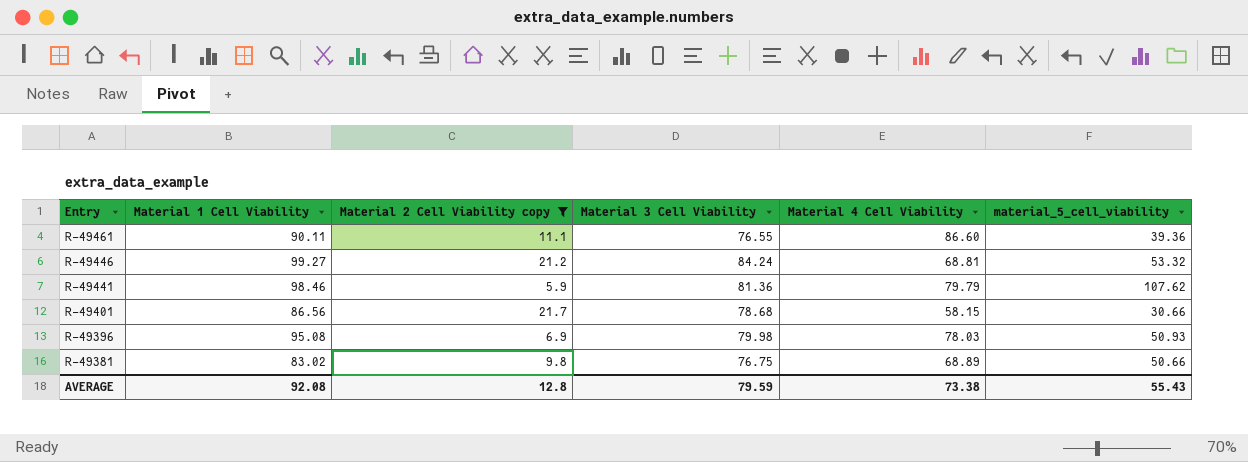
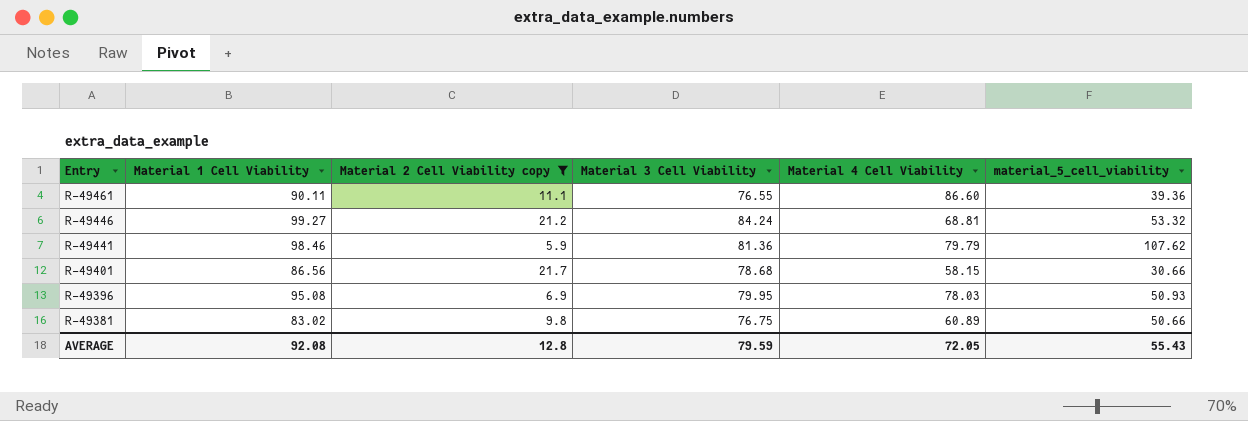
R-49396 | Material 3 Cell Viability: 79.98 -> 79.95
R-49381 | Material 4 Cell Viability: 68.89 -> 60.89
AVERAGE | Material 4 Cell Viability: 73.38 -> 72.05

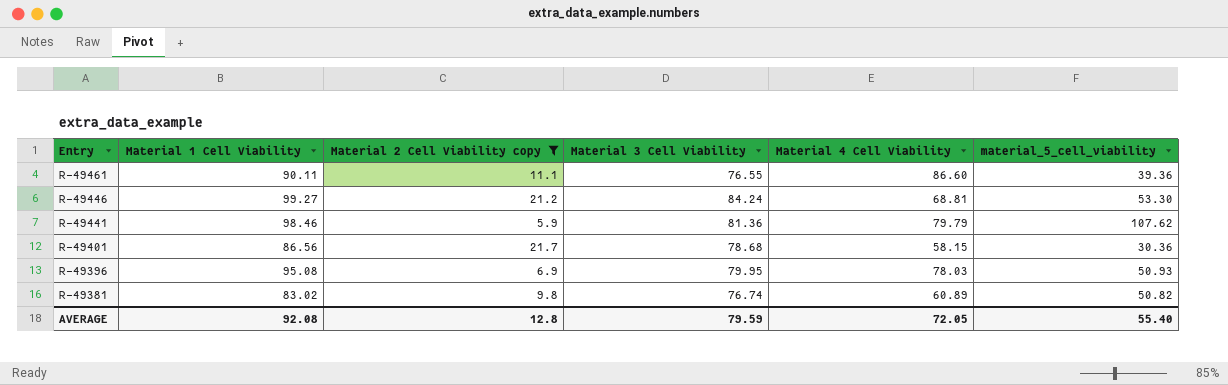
R-49446 | material_5_cell_viability: 53.32 -> 53.30
R-49401 | material_5_cell_viability: 30.66 -> 30.36
R-49381 | Material 3 Cell Viability: 76.75 -> 76.74
R-49381 | material_5_cell_viability: 50.66 -> 50.82
AVERAGE | material_5_cell_viability: 55.43 -> 55.40

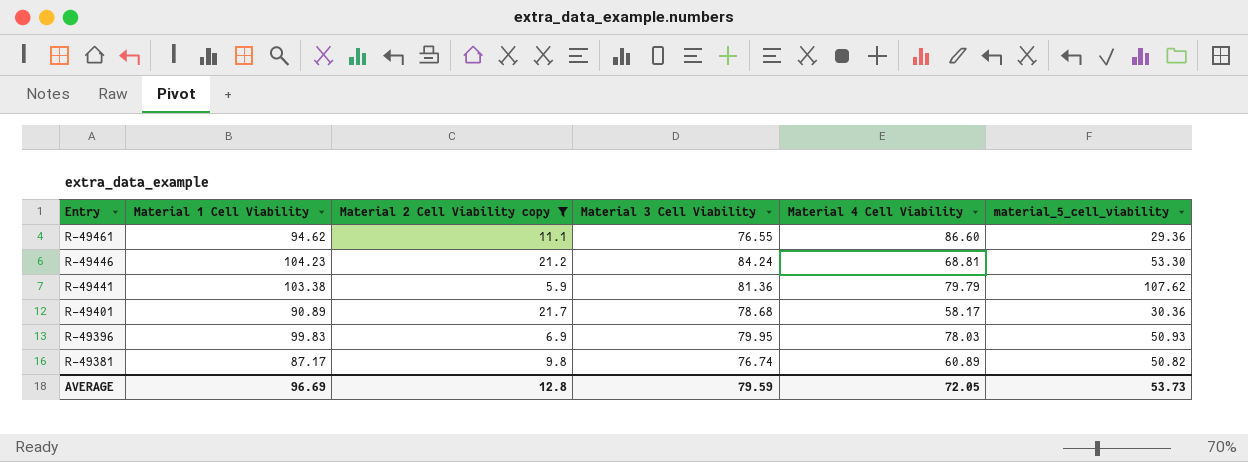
R-49461 | Material 1 Cell Viability: 90.11 -> 94.62
R-49461 | material_5_cell_viability: 39.36 -> 29.36
R-49446 | Material 1 Cell Viability: 99.27 -> 104.23
R-49441 | Material 1 Cell Viability: 98.46 -> 103.38
R-49401 | Material 1 Cell Viability: 86.56 -> 90.89
R-49401 | Material 4 Cell Viability: 58.15 -> 58.17
R-49396 | Material 1 Cell Viability: 95.08 -> 99.83
R-49381 | Material 1 Cell Viability: 83.02 -> 87.17
AVERAGE | Material 1 Cell Viability: 92.08 -> 96.69
AVERAGE | material_5_cell_viability: 55.40 -> 53.73

